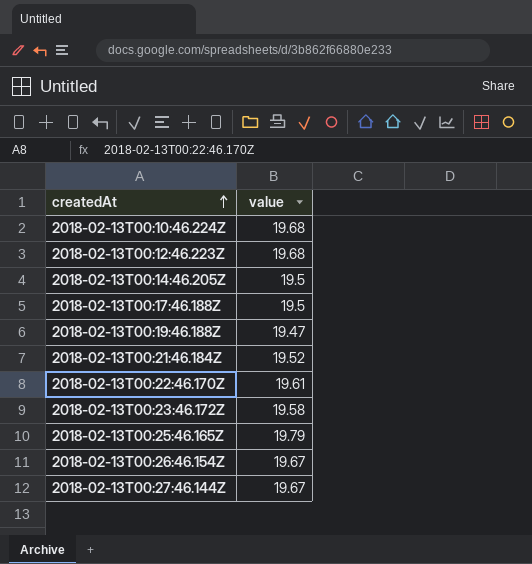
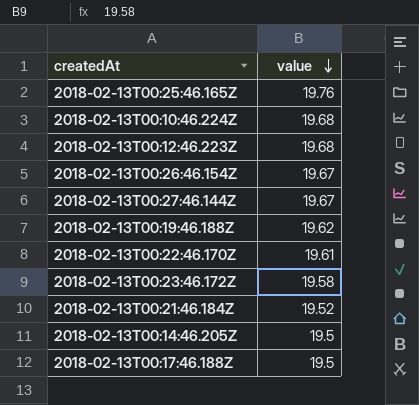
row order: createdAt ascending -> value descending
2018-02-13T00:25:46.165Z | value: 19.79 -> 19.76
2018-02-13T00:19:46.188Z | value: 19.47 -> 19.62

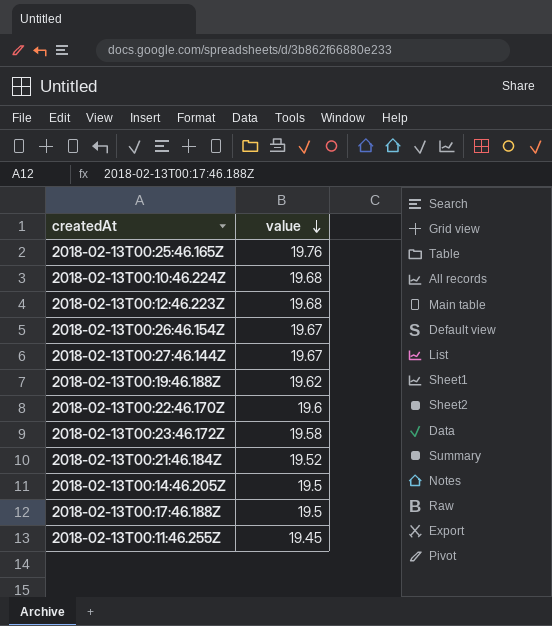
2018-02-13T00:22:46.170Z | value: 19.61 -> 19.6
row 2018-02-13T00:11:46.255Z: none -> 19.45

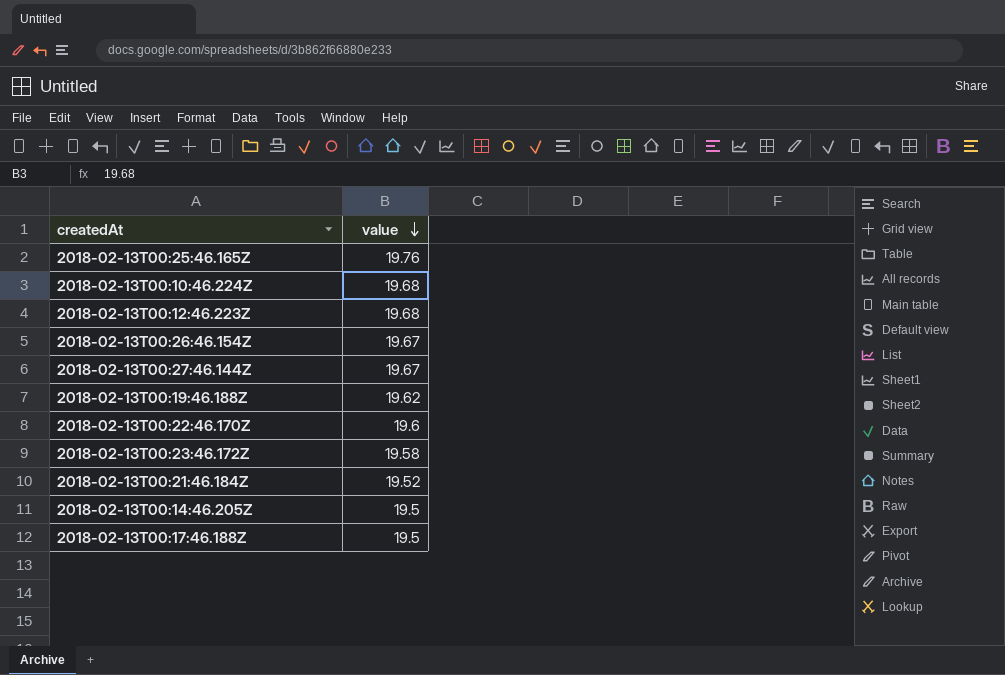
row 2018-02-13T00:11:46.255Z: 19.45 -> none

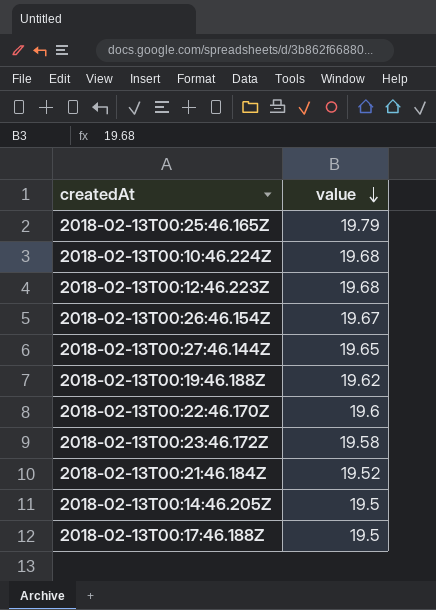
2018-02-13T00:25:46.165Z | value: 19.76 -> 19.79
2018-02-13T00:27:46.144Z | value: 19.67 -> 19.65

